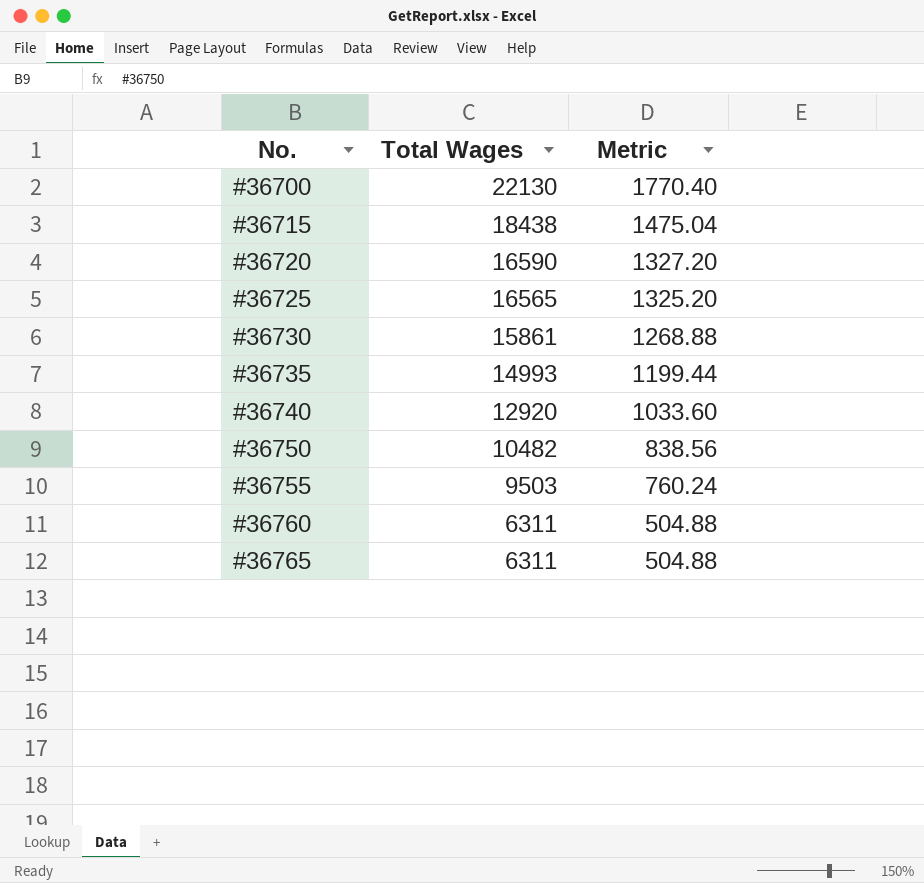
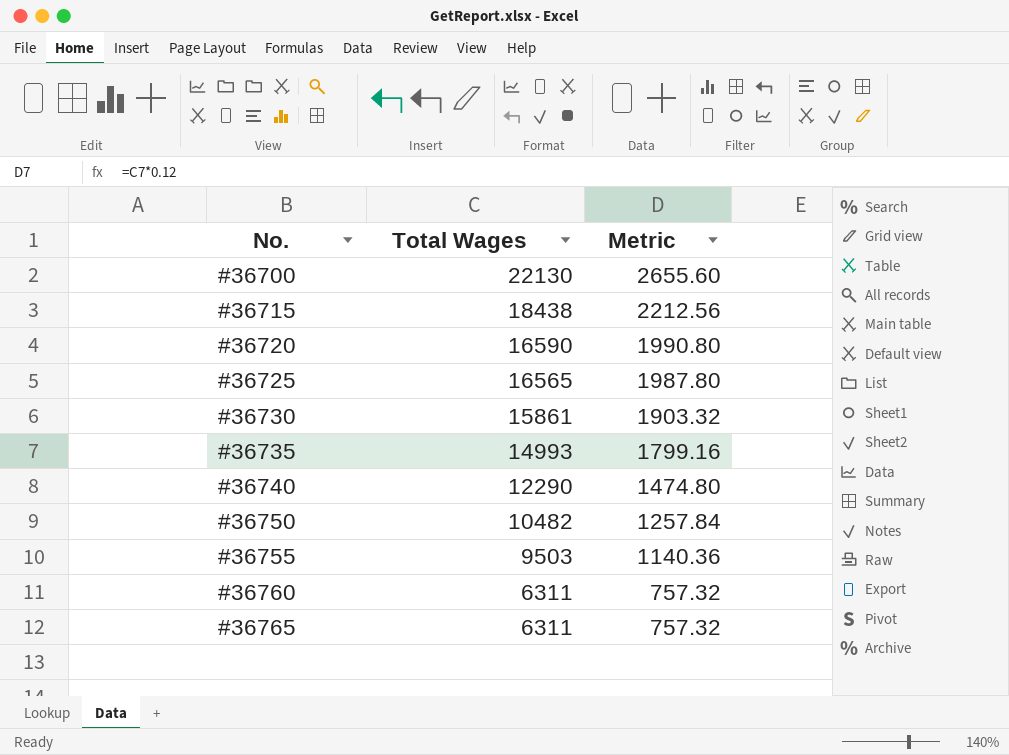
column Metric | formula: [Total Wages] * 0.08 -> [Total Wages] * 0.12
#36740 | Total Wages: 12920 -> 12290

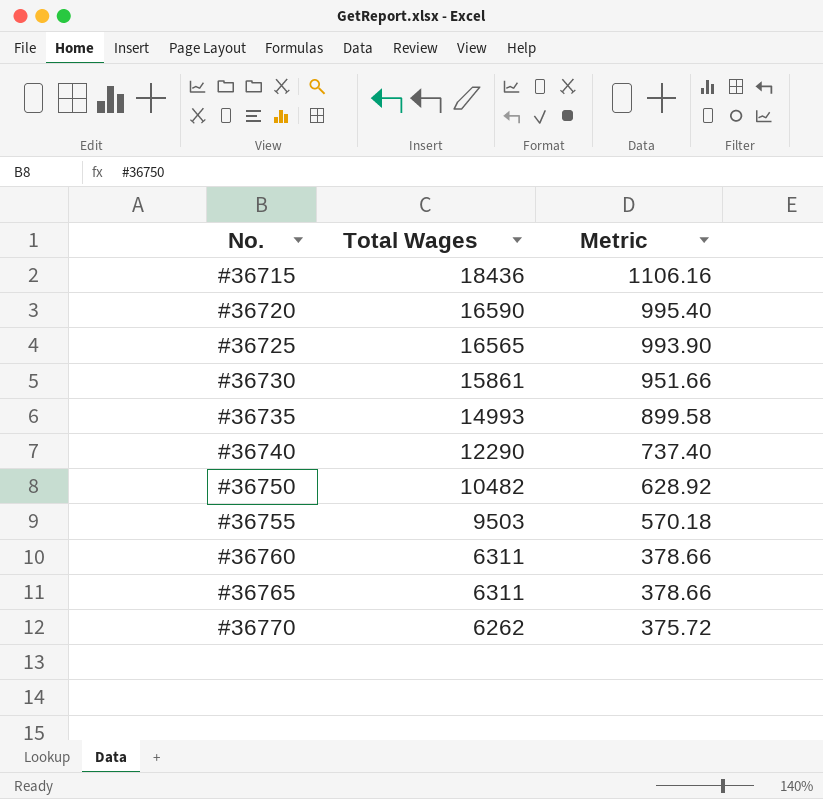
column Metric | formula: [Total Wages] * 0.12 -> [Total Wages] * 0.06
row #36700: 22130 | 2655.60 -> none
#36715 | Total Wages: 18438 -> 18436
row #36770: none -> 6262 | 375.72

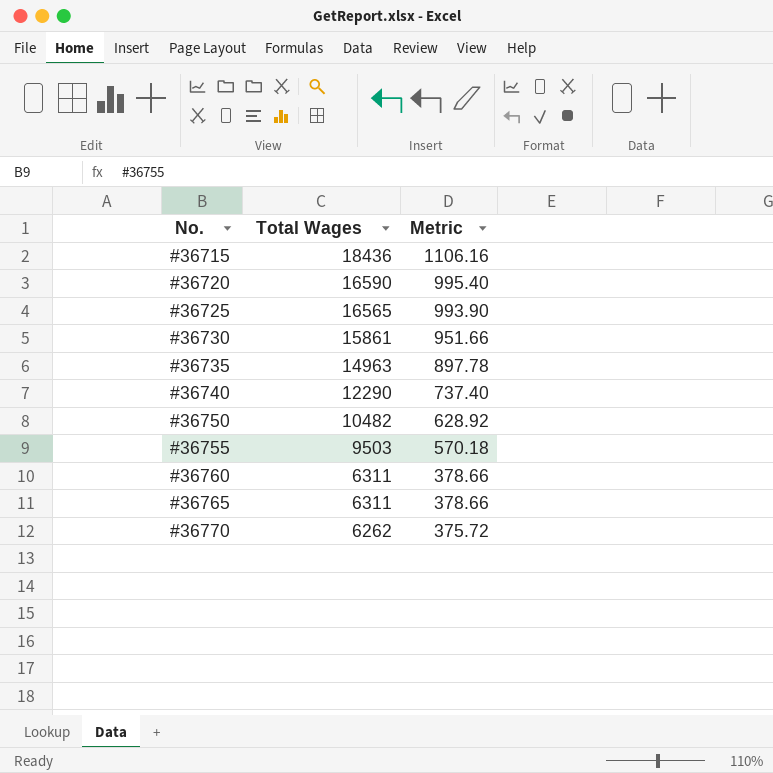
#36735 | Total Wages: 14993 -> 14963
#36735 | Metric: 899.58 -> 897.78

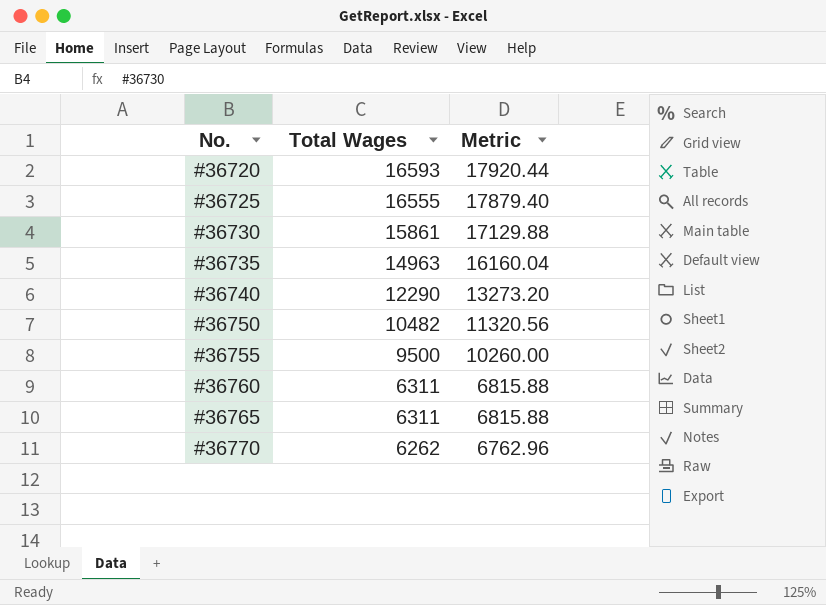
column Metric | formula: [Total Wages] * 0.06 -> [Total Wages] * 1.08
row #36715: 18436 | 1106.16 -> none
#36720 | Total Wages: 16590 -> 16593
#36725 | Total Wages: 16565 -> 16555
#36755 | Total Wages: 9503 -> 9500

